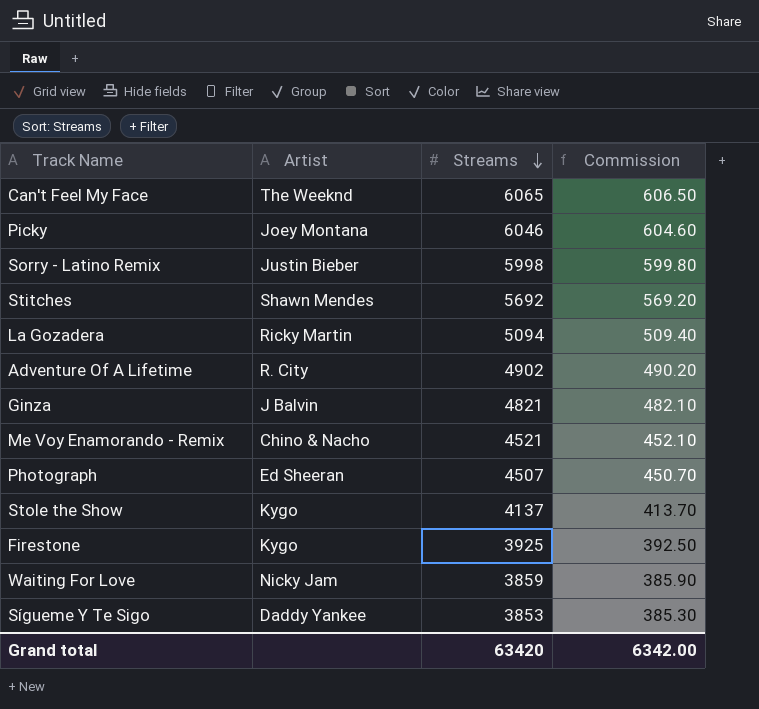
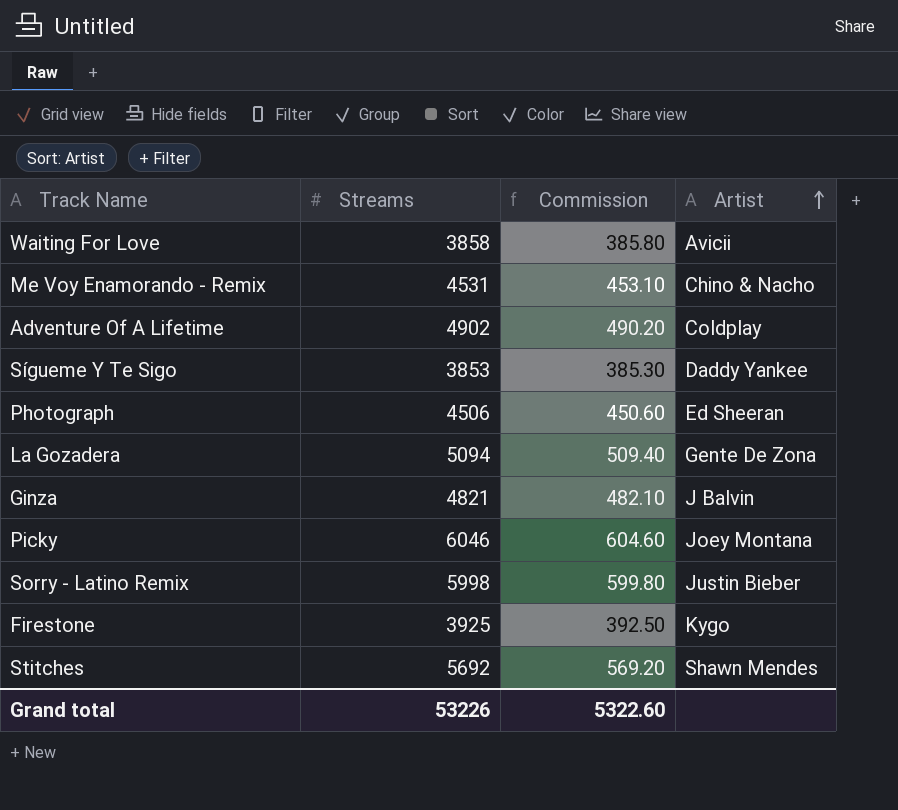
row order: Streams descending -> Artist ascending
column Artist | position: 2 -> 4
row Can't Feel My Face: The Weeknd | 6065 | 606.50 -> none
row Stole the Show: Kygo | 4137 | 413.70 -> none
Waiting For Love | Streams: 3859 -> 3858
Waiting For Love | Commission: 385.90 -> 385.80
Waiting For Love | Artist: Nicky Jam -> Avicii
Me Voy Enamorando - Remix | Streams: 4521 -> 4531
Me Voy Enamorando - Remix | Commission: 452.10 -> 453.10
Adventure Of A Lifetime | Artist: R. City -> Coldplay
Photograph | Streams: 4507 -> 4506
Photograph | Commission: 450.70 -> 450.60
La Gozadera | Artist: Ricky Martin -> Gente De Zona
Grand total | Streams: 63420 -> 53226
Grand total | Commission: 6342.00 -> 5322.60

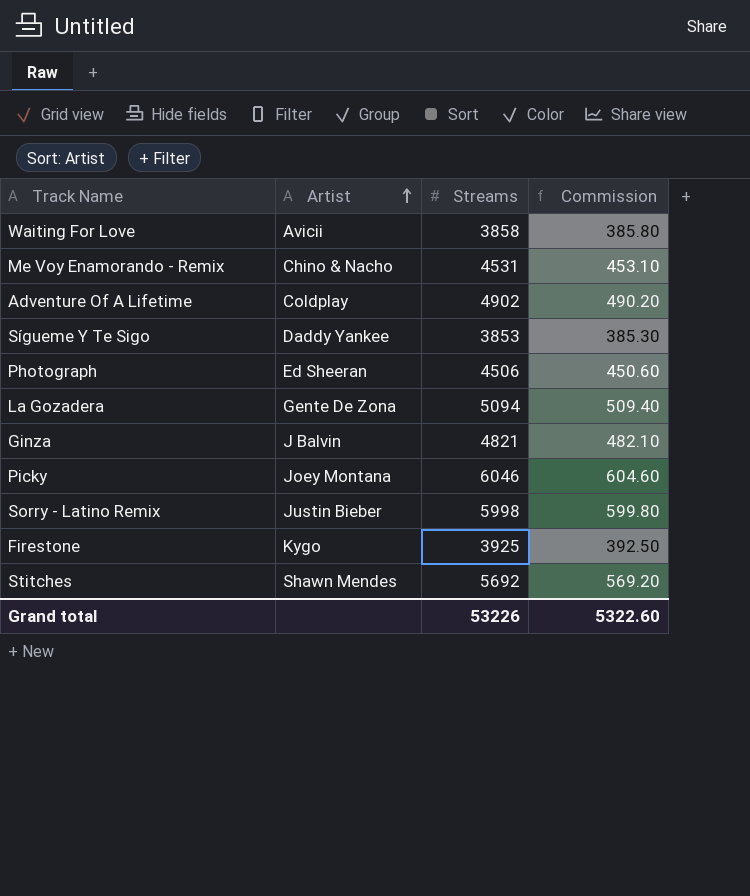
column Artist | position: 4 -> 2

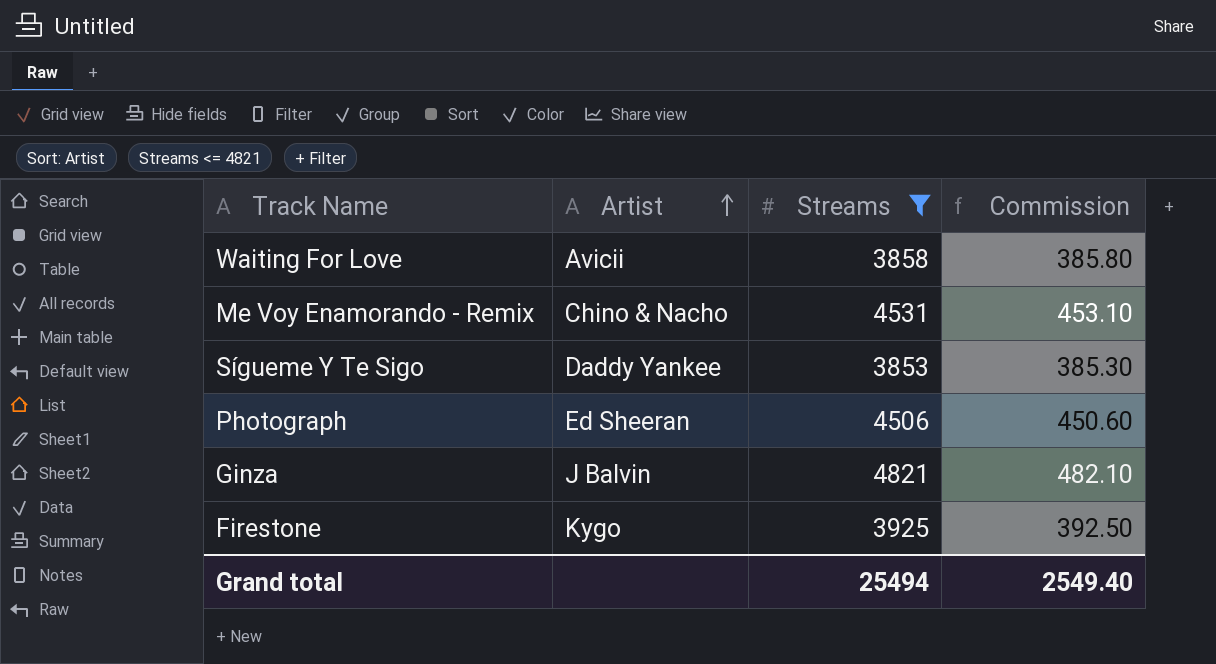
filter: none -> Streams <= 4821
Grand total | Streams: 53226 -> 25494
Grand total | Commission: 5322.60 -> 2549.40

